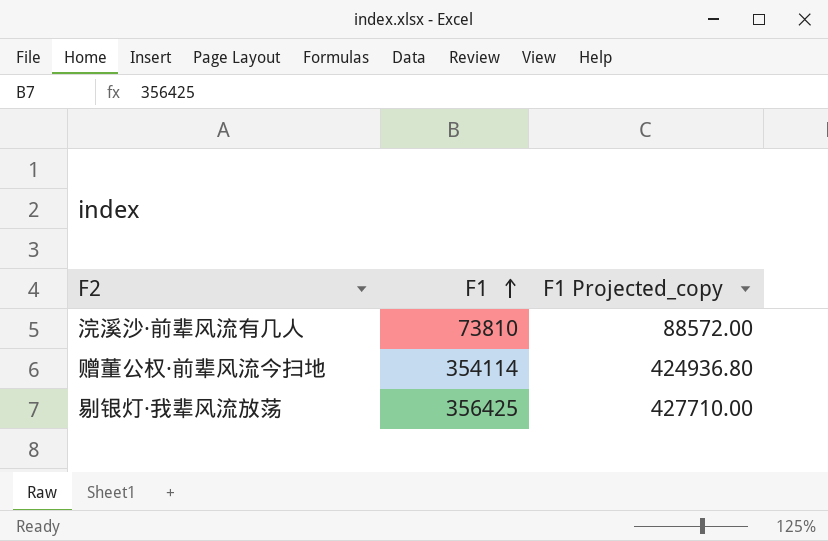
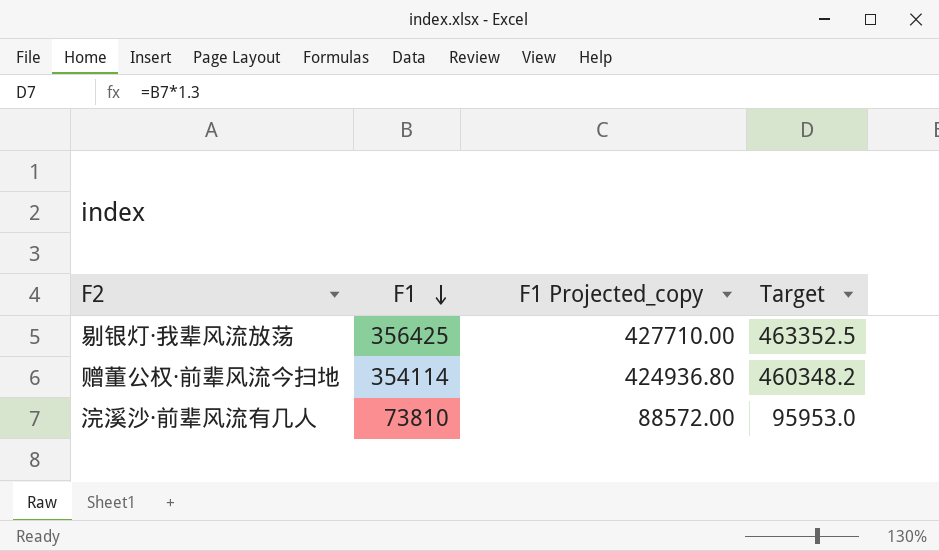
row order: F1 ascending -> F1 descending
column Target | formula: none -> [F1] * 1.3

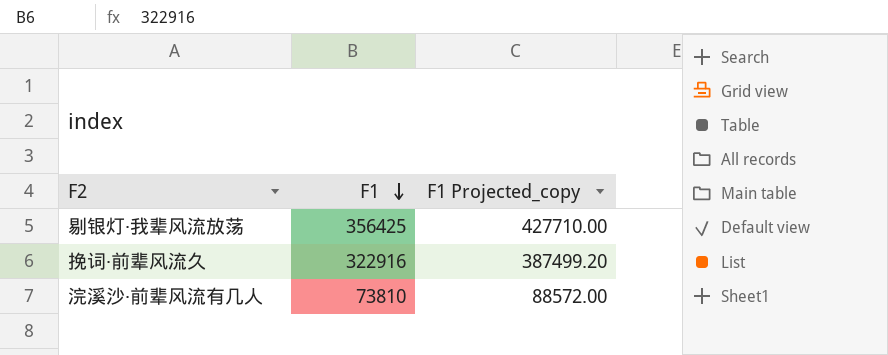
column Target | formula: [F1] * 1.3 -> none
row 赠董公权·前辈风流今扫地: 354114 | 424936.80 | 460348.2 -> none
row 挽词·前辈风流久: none -> 322916 | 387499.20

